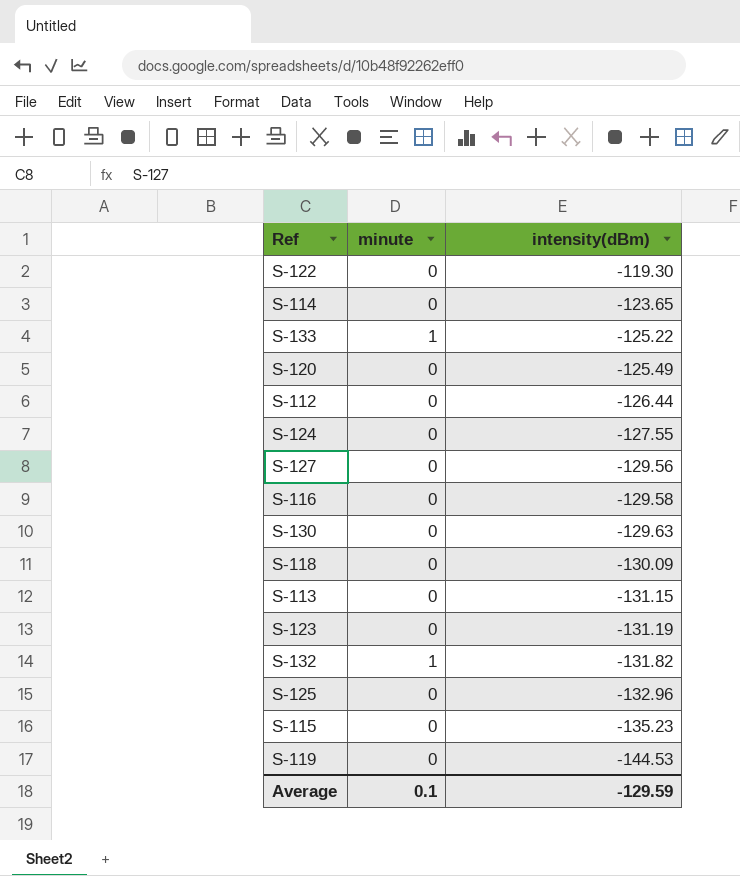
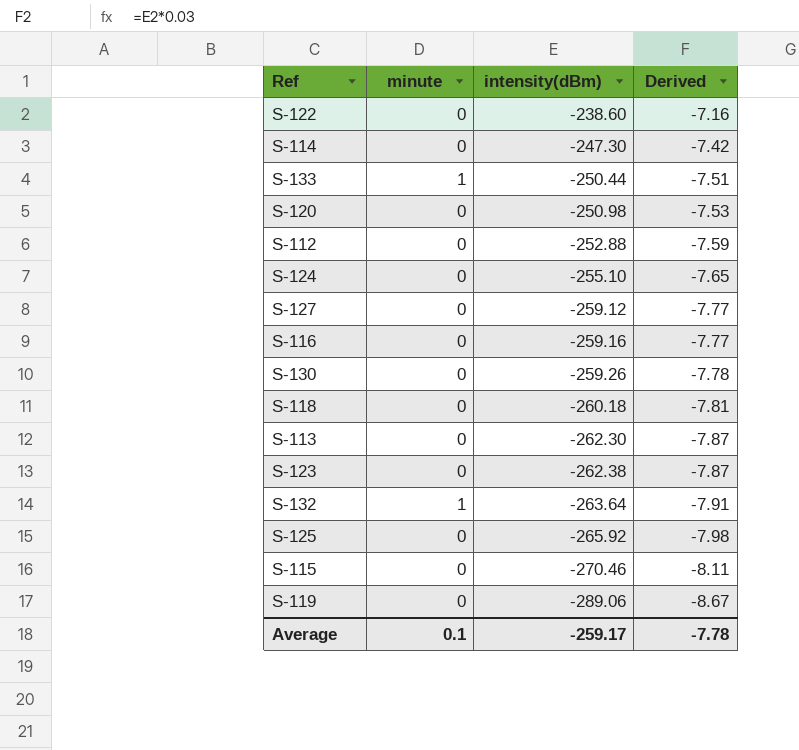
column Derived | formula: none -> [intensity(dBm)] * 0.03
S-122 | intensity(dBm): -119.30 -> -238.60
S-114 | intensity(dBm): -123.65 -> -247.30
S-133 | intensity(dBm): -125.22 -> -250.44
S-120 | intensity(dBm): -125.49 -> -250.98
S-112 | intensity(dBm): -126.44 -> -252.88
S-124 | intensity(dBm): -127.55 -> -255.10
S-127 | intensity(dBm): -129.56 -> -259.12
S-116 | intensity(dBm): -129.58 -> -259.16
S-130 | intensity(dBm): -129.63 -> -259.26
S-118 | intensity(dBm): -130.09 -> -260.18
S-113 | intensity(dBm): -131.15 -> -262.30
S-123 | intensity(dBm): -131.19 -> -262.38
S-132 | intensity(dBm): -131.82 -> -263.64
S-125 | intensity(dBm): -132.96 -> -265.92
S-115 | intensity(dBm): -135.23 -> -270.46
S-119 | intensity(dBm): -144.53 -> -289.06
Average | intensity(dBm): -129.59 -> -259.17

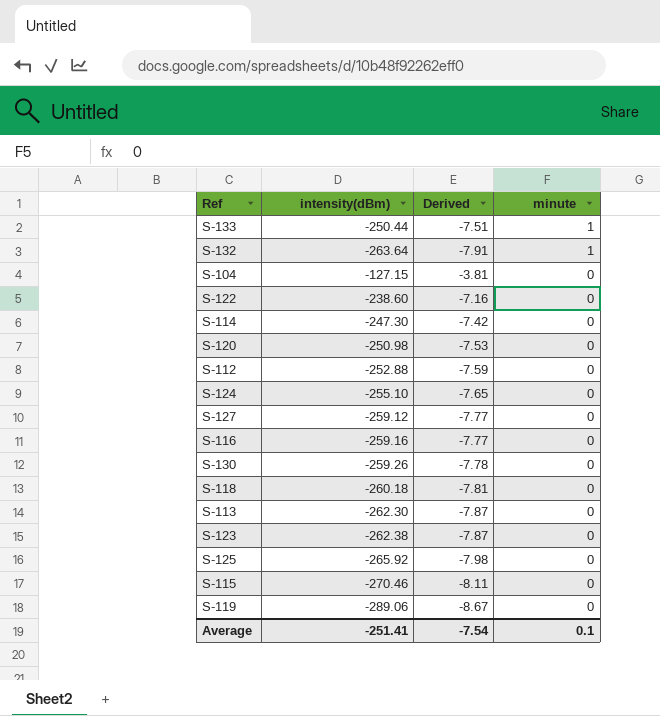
row order: intensity(dBm) descending -> minute descending
column minute | position: 2 -> 4
row S-104: none -> -127.15 | -3.81 | 0
Average | intensity(dBm): -259.17 -> -251.41
Average | Derived: -7.78 -> -7.54

